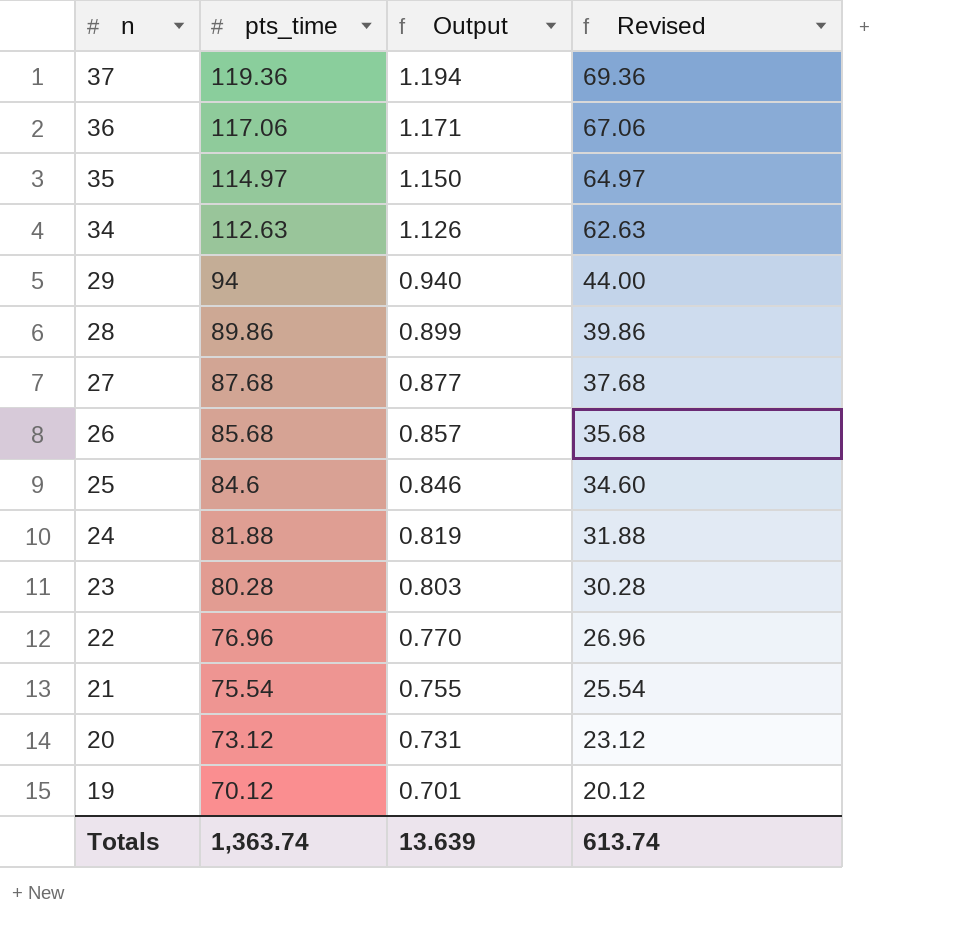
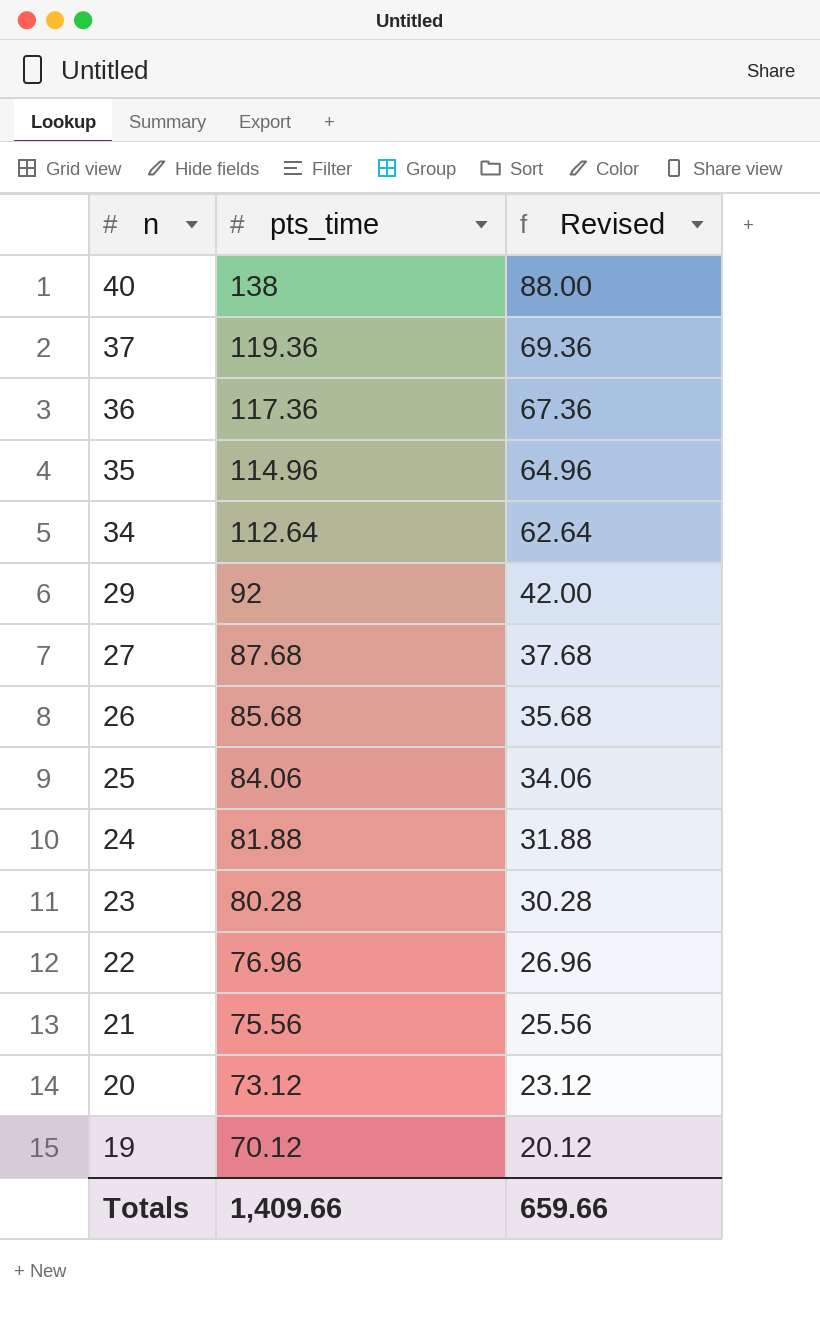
column Output | formula: [pts_time] * 0.01 -> none
row 28: 89.86 | 0.899 | 39.86 -> none
row 40: none -> 138 | 88.00
36 | pts_time: 117.06 -> 117.36
36 | Revised: 67.06 -> 67.36
35 | pts_time: 114.97 -> 114.96
35 | Revised: 64.97 -> 64.96
34 | pts_time: 112.63 -> 112.64
34 | Revised: 62.63 -> 62.64
29 | pts_time: 94 -> 92
29 | Revised: 44.00 -> 42.00
25 | pts_time: 84.6 -> 84.06
25 | Revised: 34.60 -> 34.06
21 | pts_time: 75.54 -> 75.56
21 | Revised: 25.54 -> 25.56
Totals | pts_time: 1,363.74 -> 1,409.66
Totals | Revised: 613.74 -> 659.66

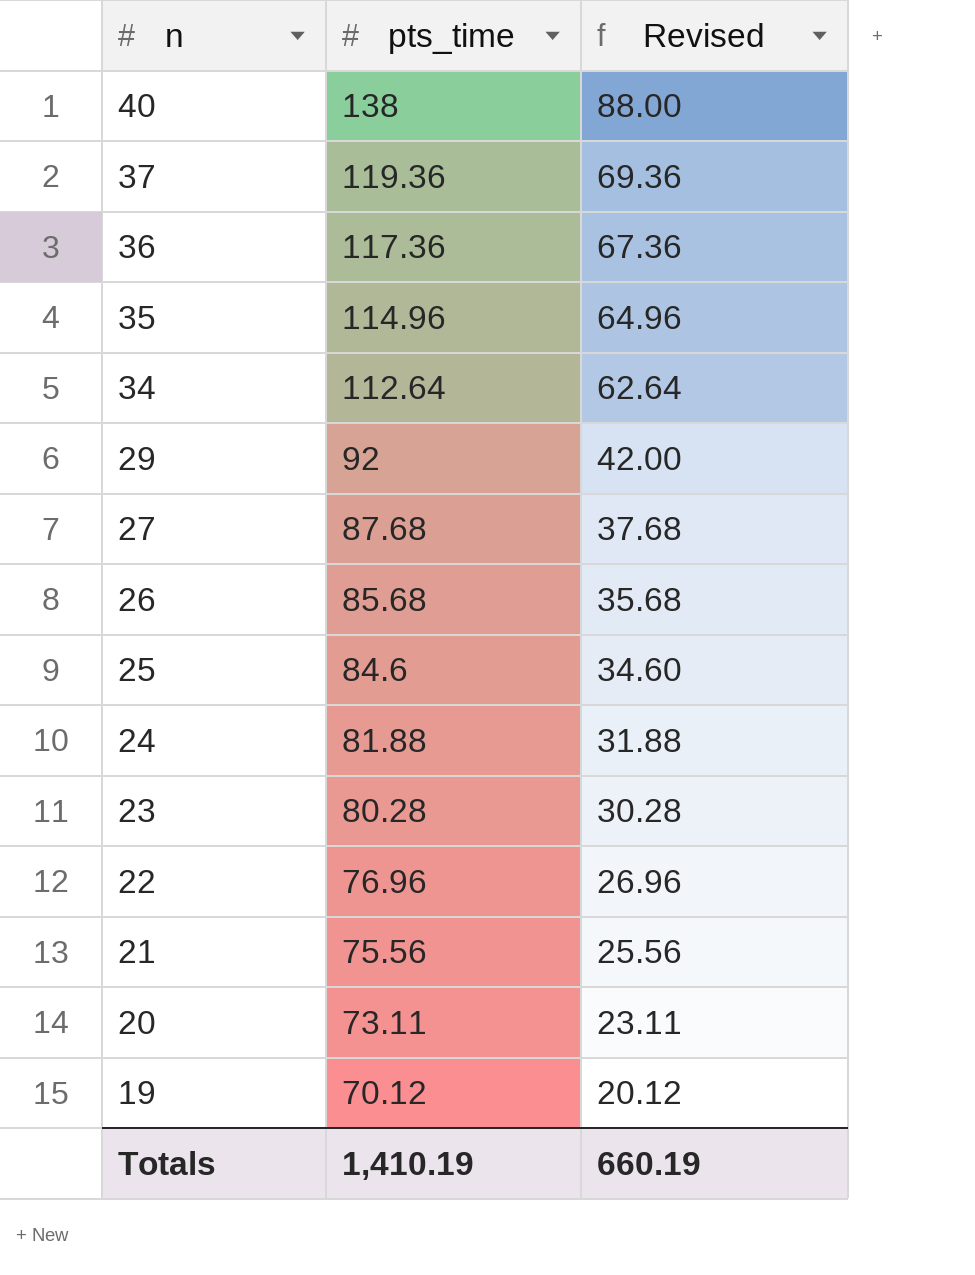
25 | pts_time: 84.06 -> 84.6
25 | Revised: 34.06 -> 34.60
20 | pts_time: 73.12 -> 73.11
20 | Revised: 23.12 -> 23.11
Totals | pts_time: 1,409.66 -> 1,410.19
Totals | Revised: 659.66 -> 660.19

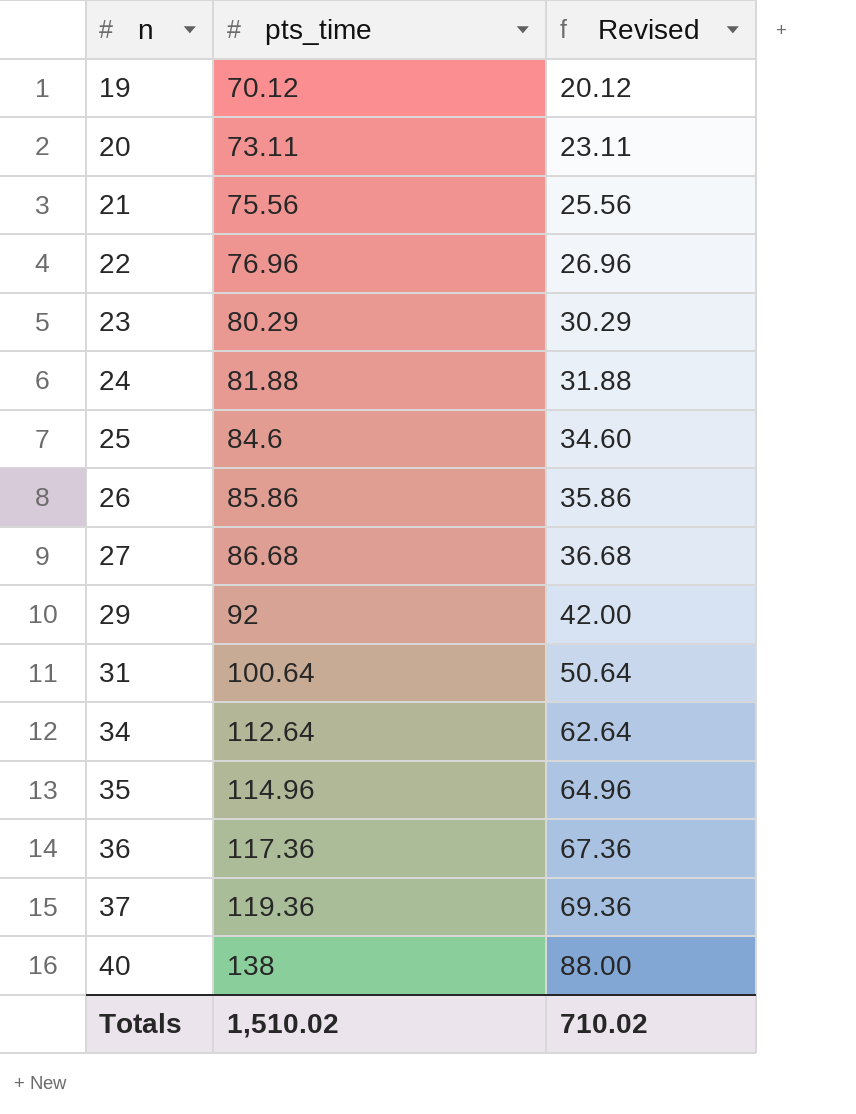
row order: n descending -> n ascending
23 | pts_time: 80.28 -> 80.29
23 | Revised: 30.28 -> 30.29
26 | pts_time: 85.68 -> 85.86
26 | Revised: 35.68 -> 35.86
27 | pts_time: 87.68 -> 86.68
27 | Revised: 37.68 -> 36.68
row 31: none -> 100.64 | 50.64
Totals | pts_time: 1,410.19 -> 1,510.02
Totals | Revised: 660.19 -> 710.02

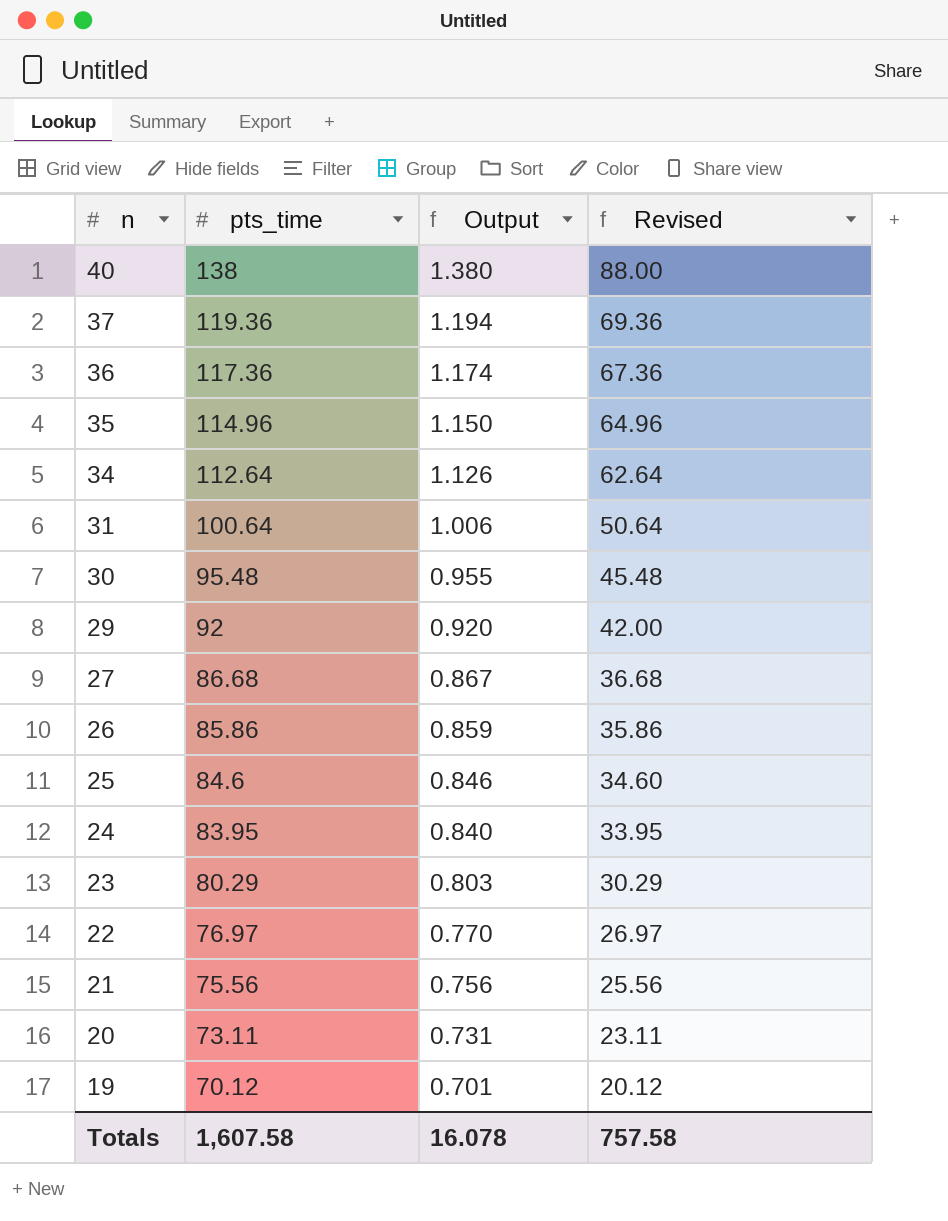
row order: n ascending -> n descending
column Output | formula: none -> [pts_time] * 0.01
row 30: none -> 95.48 | 0.955 | 45.48
24 | pts_time: 81.88 -> 83.95
24 | Revised: 31.88 -> 33.95
22 | pts_time: 76.96 -> 76.97
22 | Revised: 26.96 -> 26.97
Totals | pts_time: 1,510.02 -> 1,607.58
Totals | Revised: 710.02 -> 757.58

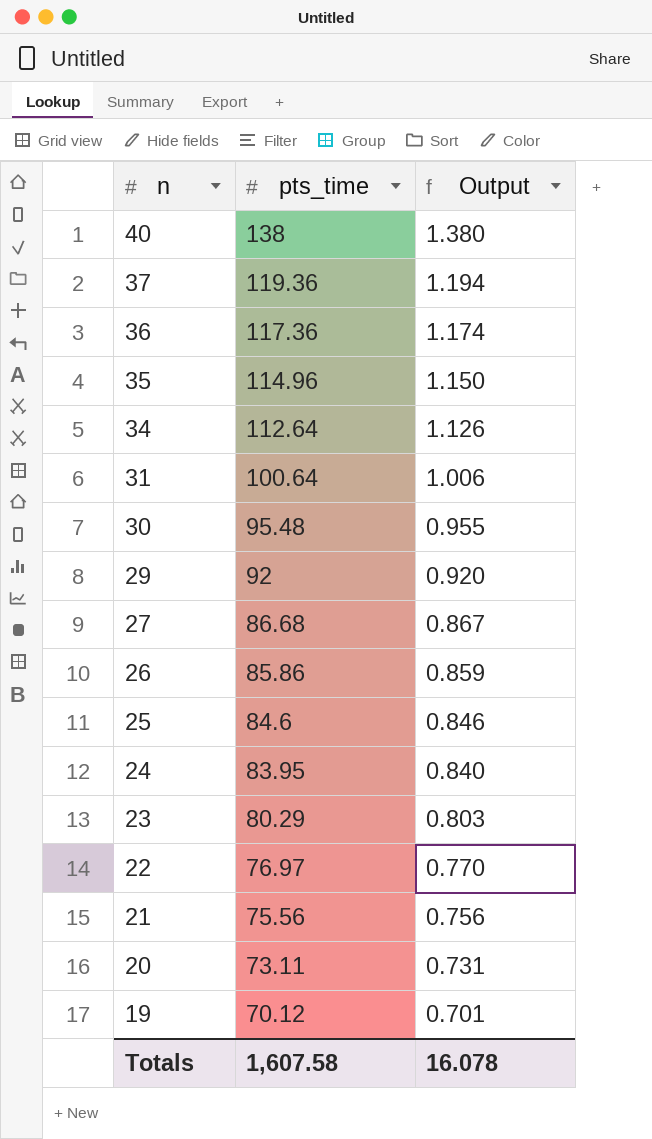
column Revised | formula: [pts_time] - 50 -> none

